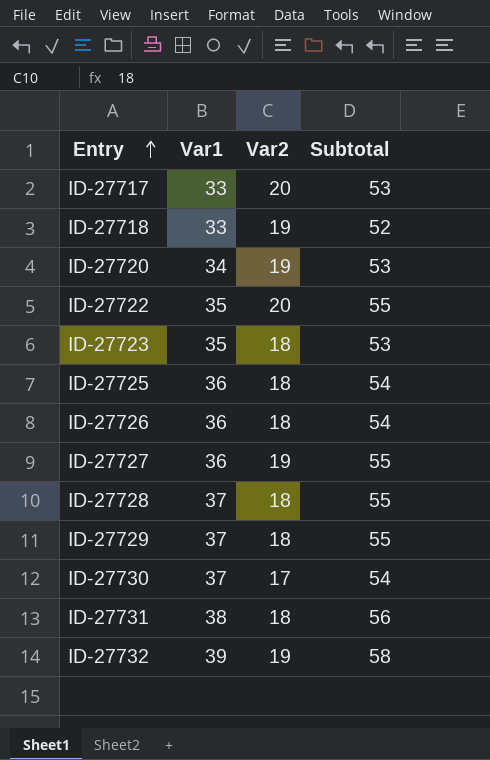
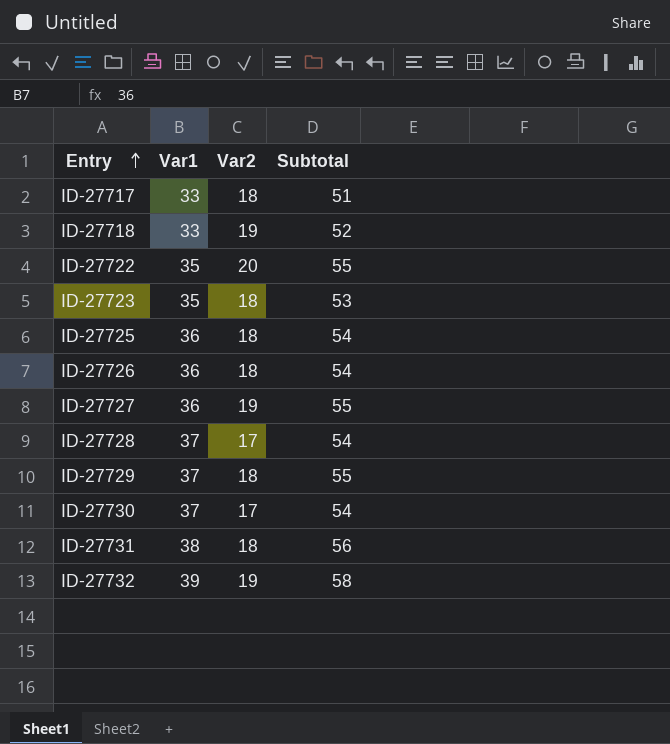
row ID-27720: 34 | 19 | 53 -> none
ID-27717 | Var2: 20 -> 18
ID-27717 | Subtotal: 53 -> 51
ID-27728 | Var2: 18 -> 17
ID-27728 | Subtotal: 55 -> 54

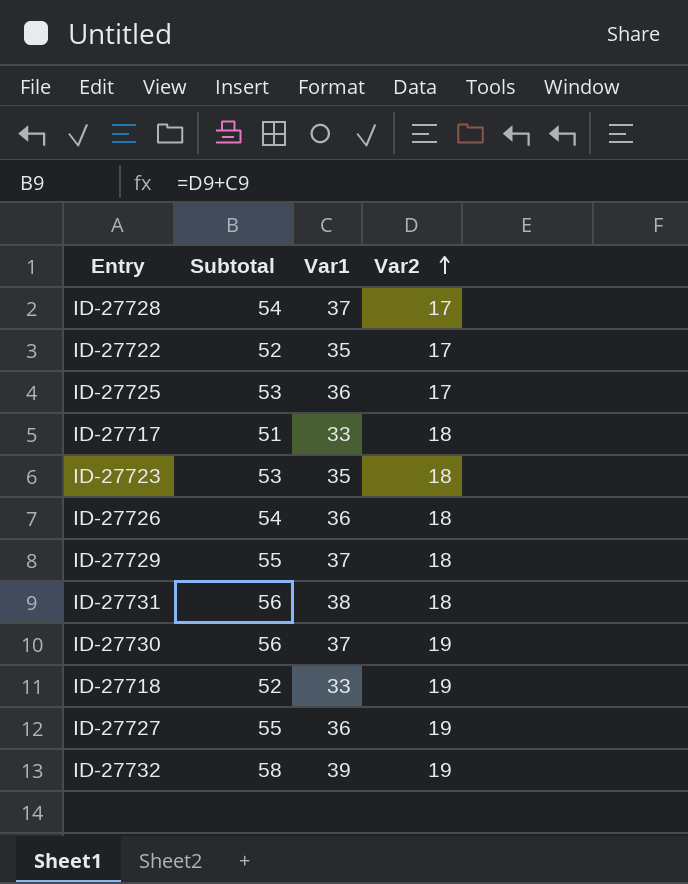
row order: Entry ascending -> Var2 ascending
column Subtotal | position: 4 -> 2
ID-27722 | Subtotal: 55 -> 52
ID-27722 | Var2: 20 -> 17
ID-27725 | Subtotal: 54 -> 53
ID-27725 | Var2: 18 -> 17
ID-27730 | Subtotal: 54 -> 56
ID-27730 | Var2: 17 -> 19

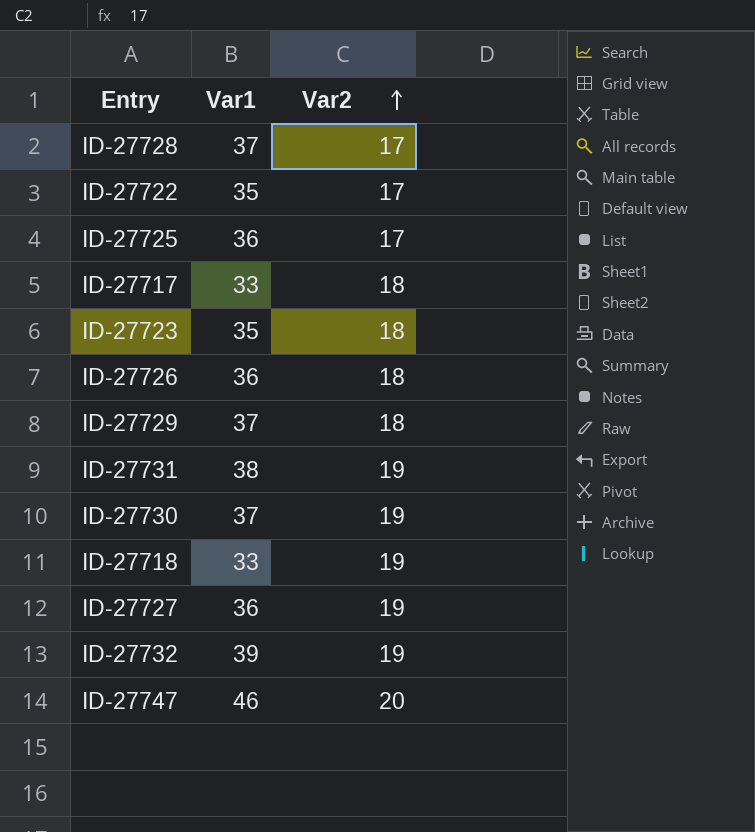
column Subtotal | formula: [Var1] + [Var2] -> none
ID-27731 | Var2: 18 -> 19
row ID-27747: none -> 46 | 20

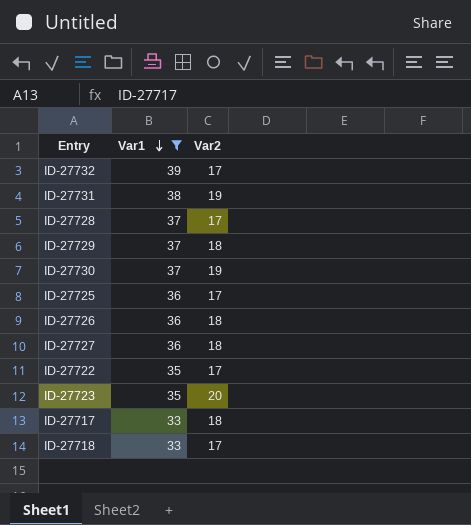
filter: none -> Var1 != 46
row order: Var2 ascending -> Var1 descending
ID-27732 | Var2: 19 -> 17
ID-27727 | Var2: 19 -> 18
ID-27723 | Var2: 18 -> 20
ID-27718 | Var2: 19 -> 17

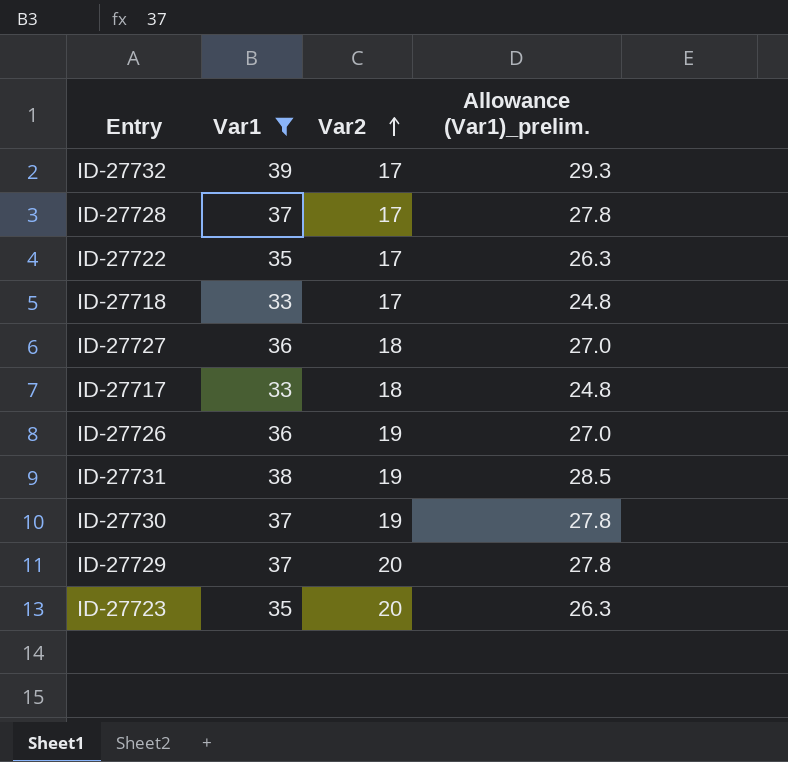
row order: Var1 descending -> Var2 ascending
column Allowance (Var1)_prelim. | formula: none -> [Var1] * 0.75
row ID-27725: 36 | 17 -> none
ID-27726 | Var2: 18 -> 19
ID-27729 | Var2: 18 -> 20

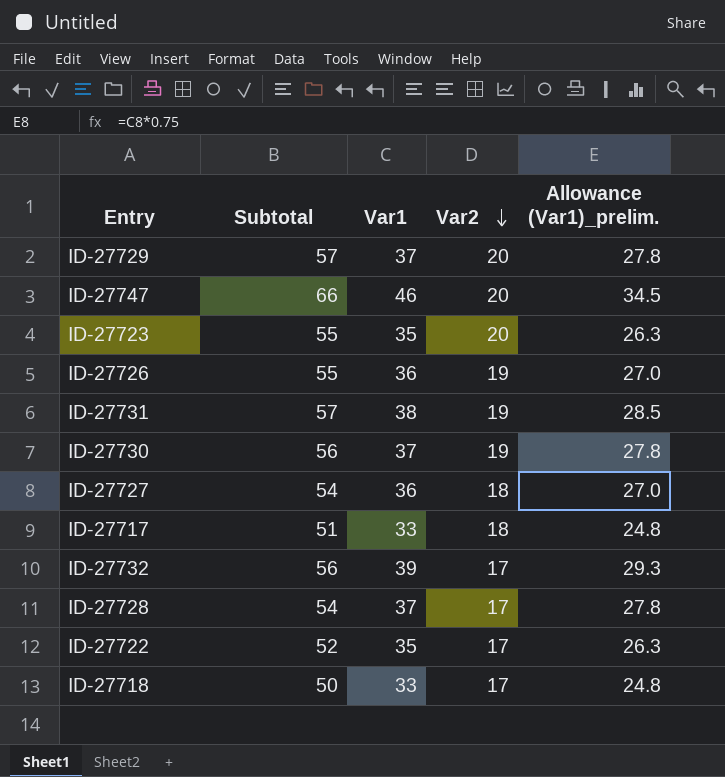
filter: Var1 != 46 -> none
row order: Var2 ascending -> Var2 descending
column Subtotal | formula: none -> [Var1] + [Var2]

